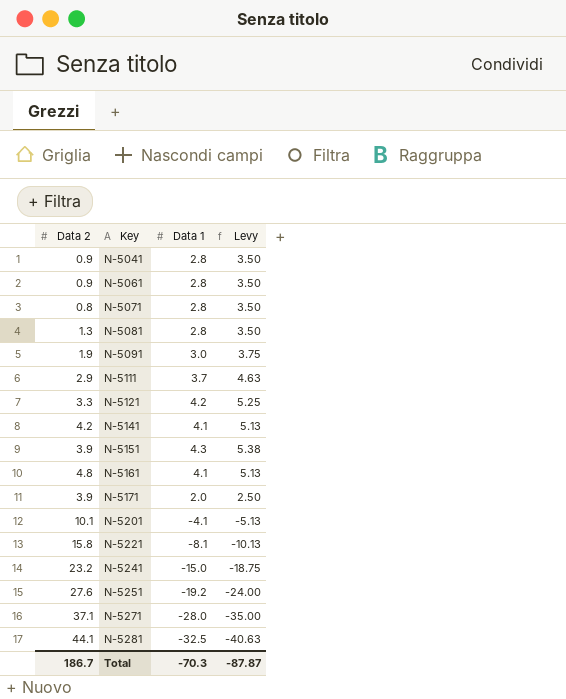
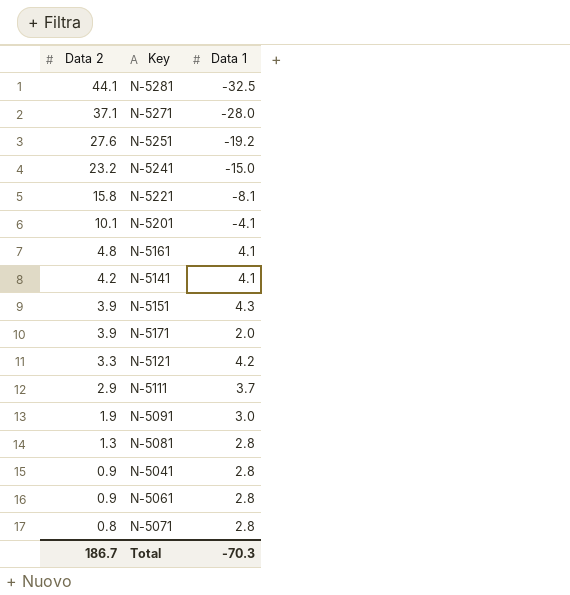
row order: Key ascending -> Data 2 descending
column Levy | formula: [Data 1] * 1.25 -> none

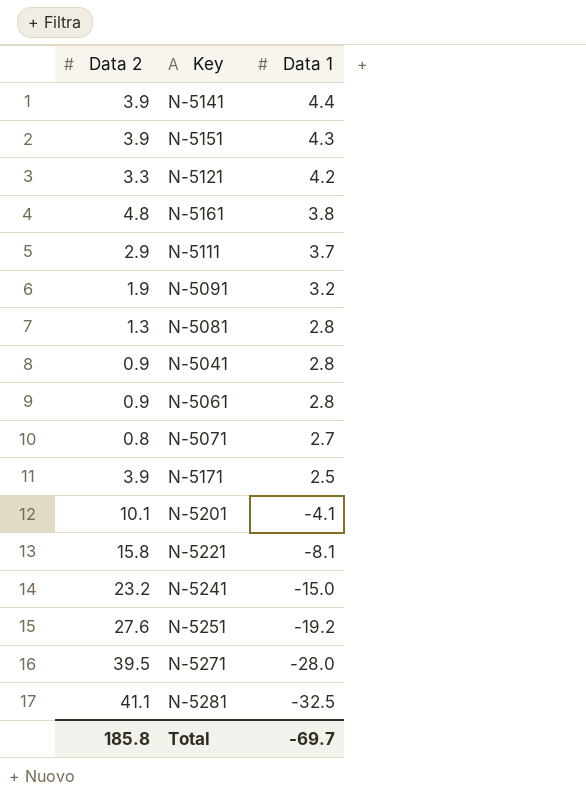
row order: Data 2 descending -> Data 1 descending
N-5141 | Data 2: 4.2 -> 3.9
N-5141 | Data 1: 4.1 -> 4.4
N-5161 | Data 1: 4.1 -> 3.8
N-5091 | Data 1: 3.0 -> 3.2
N-5071 | Data 1: 2.8 -> 2.7
N-5171 | Data 1: 2.0 -> 2.5
N-5271 | Data 2: 37.1 -> 39.5
N-5281 | Data 2: 44.1 -> 41.1
Total | Data 2: 186.7 -> 185.8
Total | Data 1: -70.3 -> -69.7

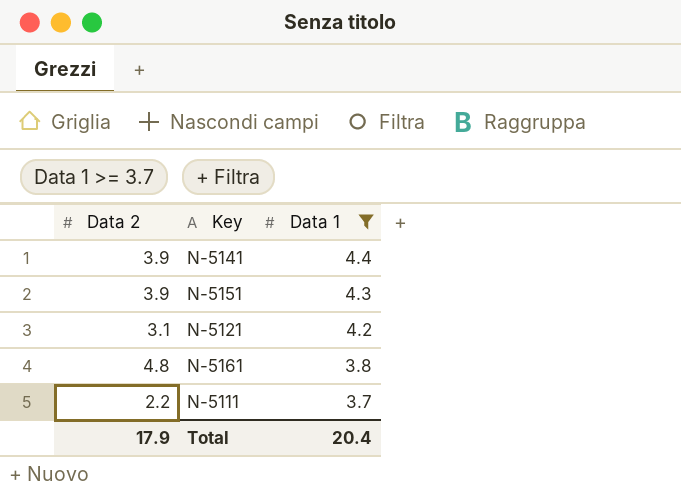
filter: none -> Data 1 >= 3.7
N-5121 | Data 2: 3.3 -> 3.1
N-5111 | Data 2: 2.9 -> 2.2
Total | Data 2: 185.8 -> 17.9
Total | Data 1: -69.7 -> 20.4

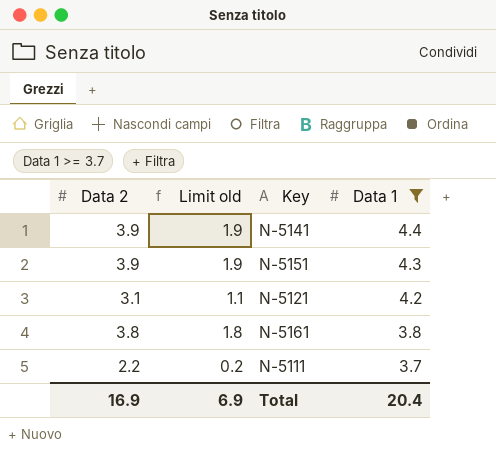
column Limit old | formula: none -> [Data 2] - 2
N-5161 | Data 2: 4.8 -> 3.8
Total | Data 2: 17.9 -> 16.9

